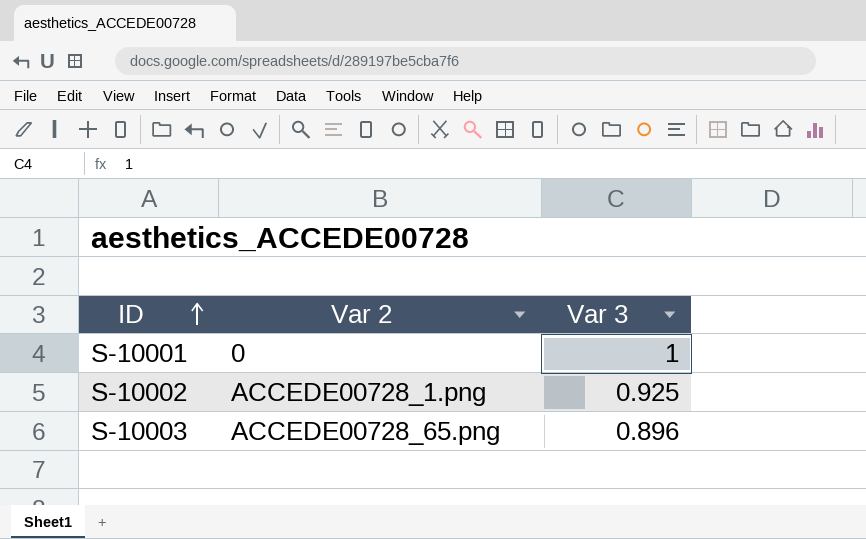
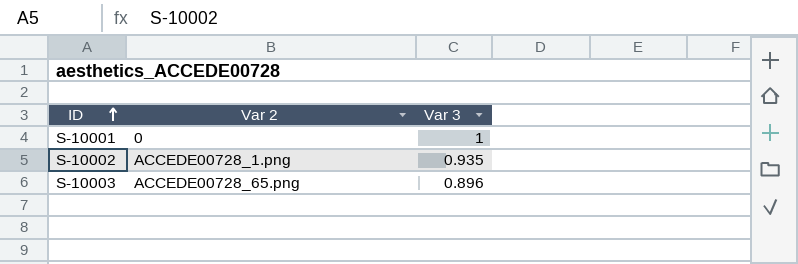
S-10002 | Var 3: 0.925 -> 0.935

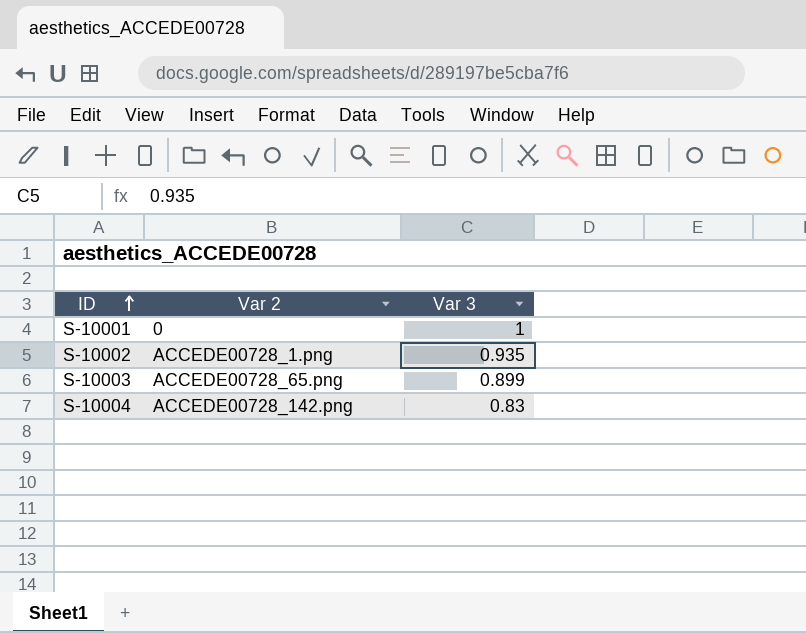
S-10003 | Var 3: 0.896 -> 0.899
row S-10004: none -> ACCEDE00728_142.png | 0.83

